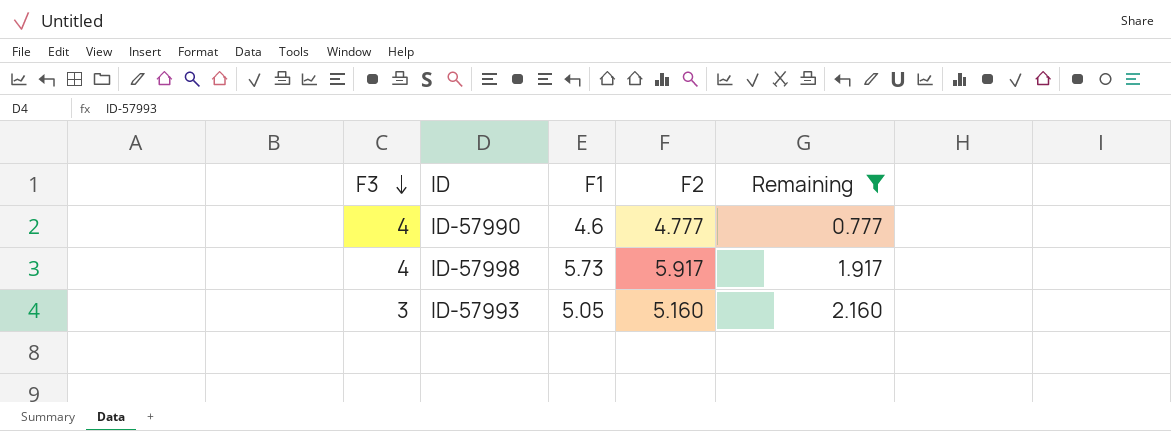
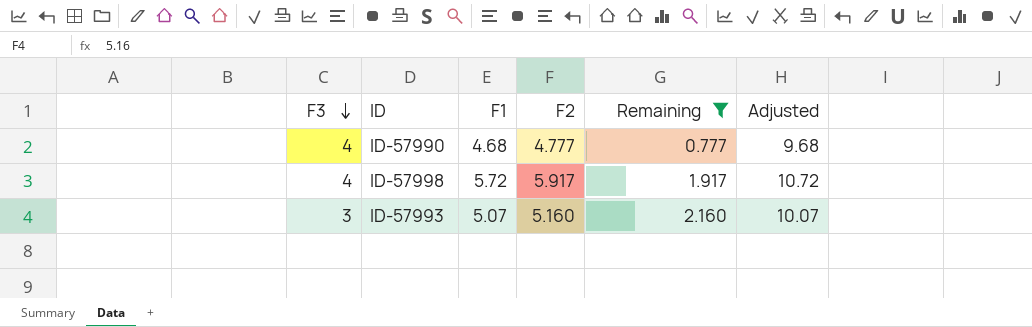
column Adjusted | formula: none -> [F1] + 5
ID-57990 | F1: 4.6 -> 4.68
ID-57998 | F1: 5.73 -> 5.72
ID-57993 | F1: 5.05 -> 5.07

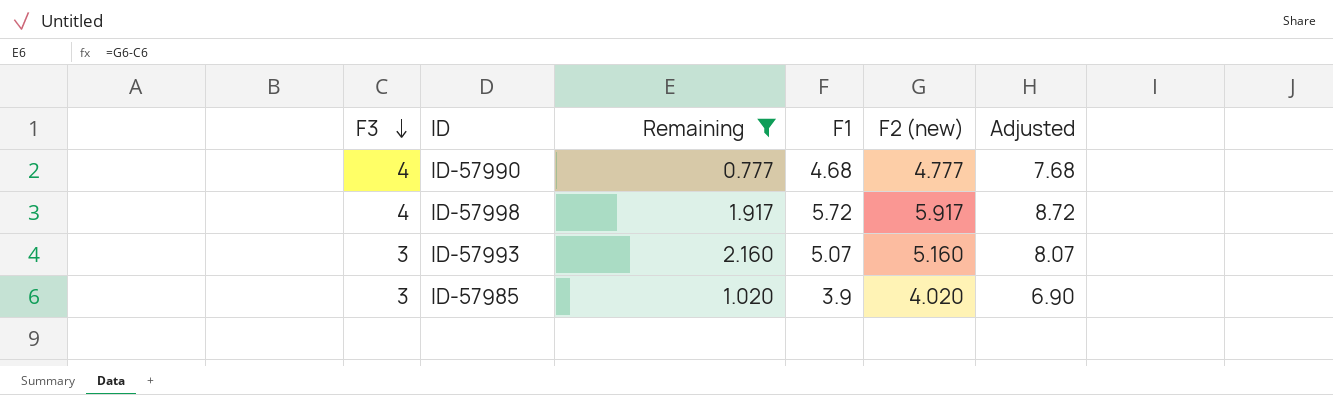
column Remaining | position: 5 -> 3
column name: F2 -> F2 (new)
column Adjusted | formula: [F1] + 5 -> [F1] + 3
row ID-57985: none -> 3 | 1.020 | 3.9 | 4.020 | 6.90

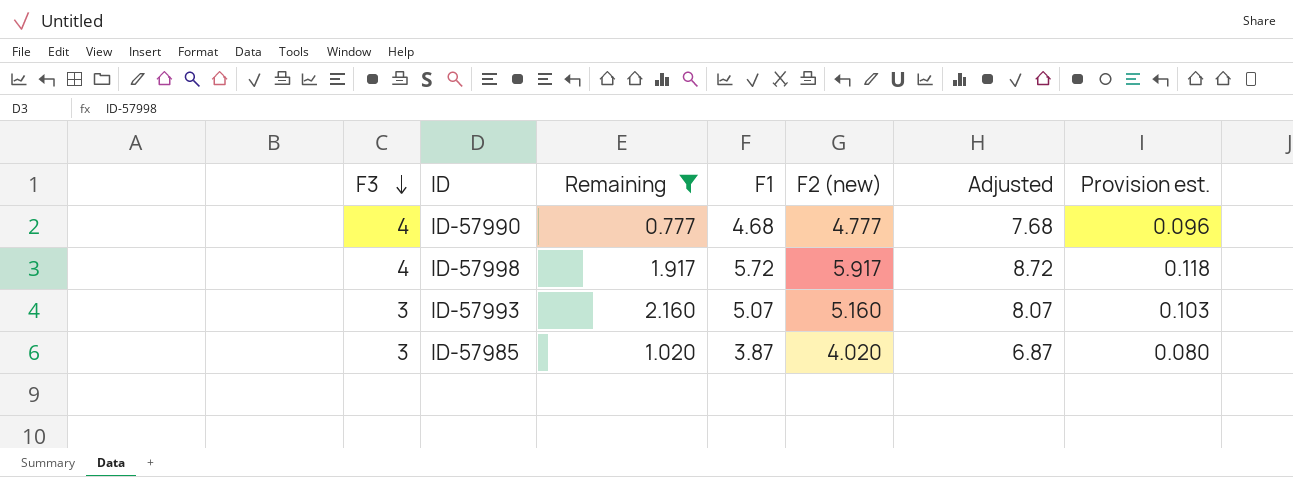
column Provision est. | formula: none -> [F2 (new)] * 0.02
ID-57985 | F1: 3.9 -> 3.87
ID-57985 | Adjusted: 6.90 -> 6.87

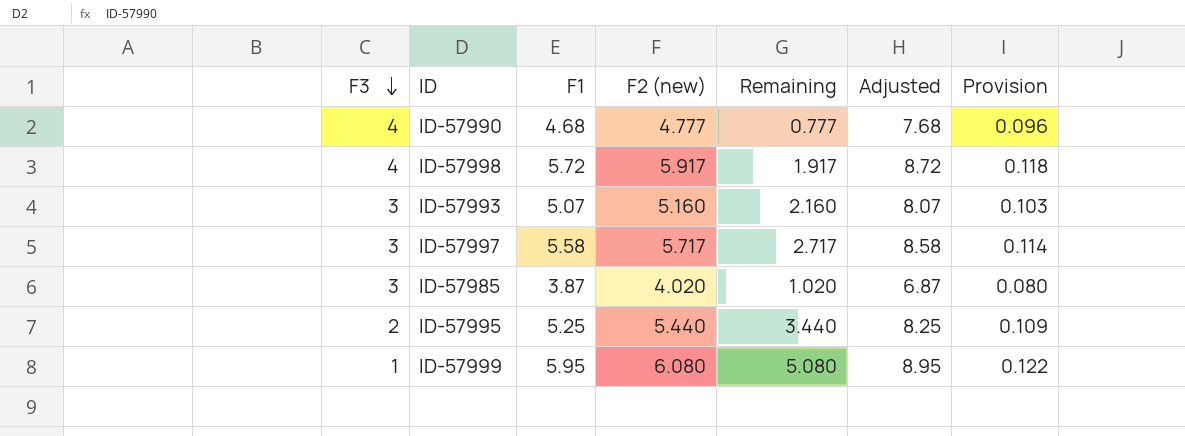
filter: Remaining <= 2.160 -> none
column Remaining | position: 3 -> 5
column name: Provision est. -> Provision

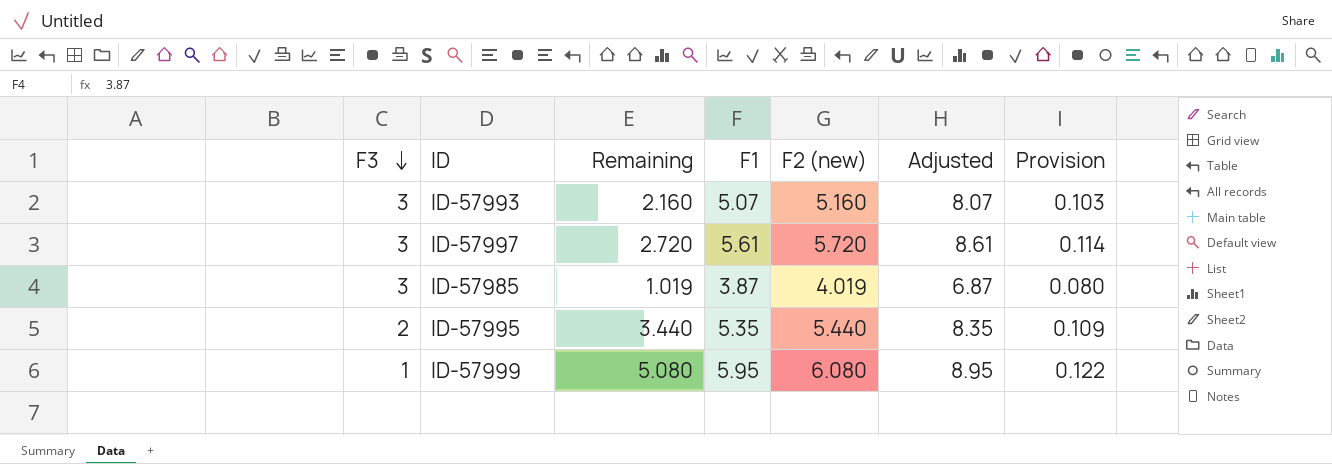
column Remaining | position: 5 -> 3
row ID-57990: 4 | 4.68 | 4.777 | 0.777 | 7.68 | 0.096 -> none
row ID-57998: 4 | 5.72 | 5.917 | 1.917 | 8.72 | 0.118 -> none
ID-57997 | Remaining: 2.717 -> 2.720
ID-57997 | F1: 5.58 -> 5.61
ID-57997 | F2 (new): 5.717 -> 5.720
ID-57997 | Adjusted: 8.58 -> 8.61
ID-57985 | Remaining: 1.020 -> 1.019
ID-57985 | F2 (new): 4.020 -> 4.019
ID-57995 | F1: 5.25 -> 5.35
ID-57995 | Adjusted: 8.25 -> 8.35

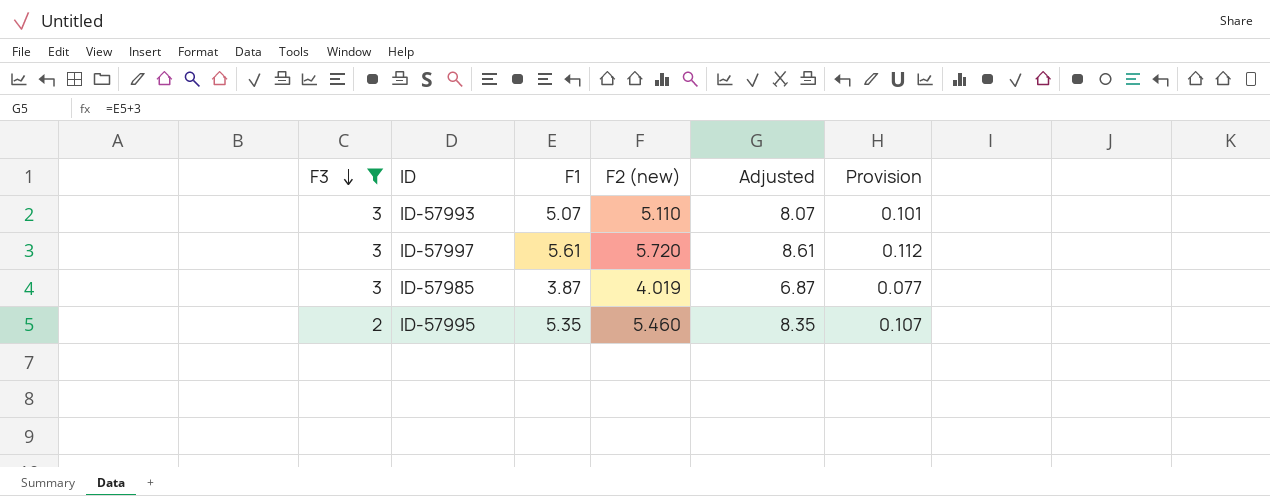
filter: none -> F3 != 1
column Remaining | formula: [F2 (new)] - [F3] -> none
column Provision | formula: [F2 (new)] * 0.02 -> [F1] * 0.02
ID-57993 | F2 (new): 5.160 -> 5.110
ID-57995 | F2 (new): 5.440 -> 5.460

